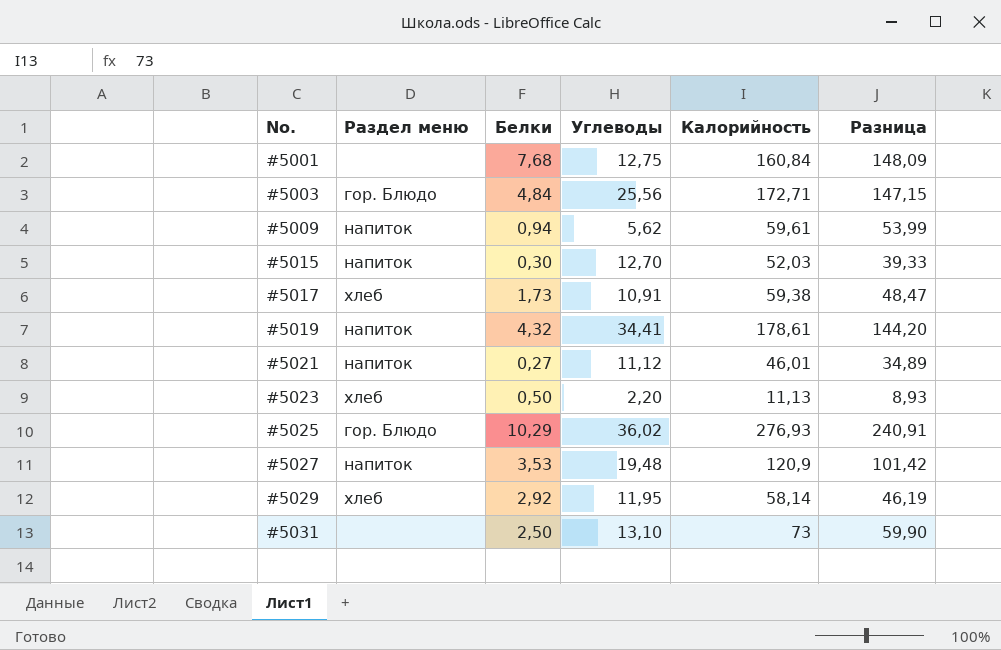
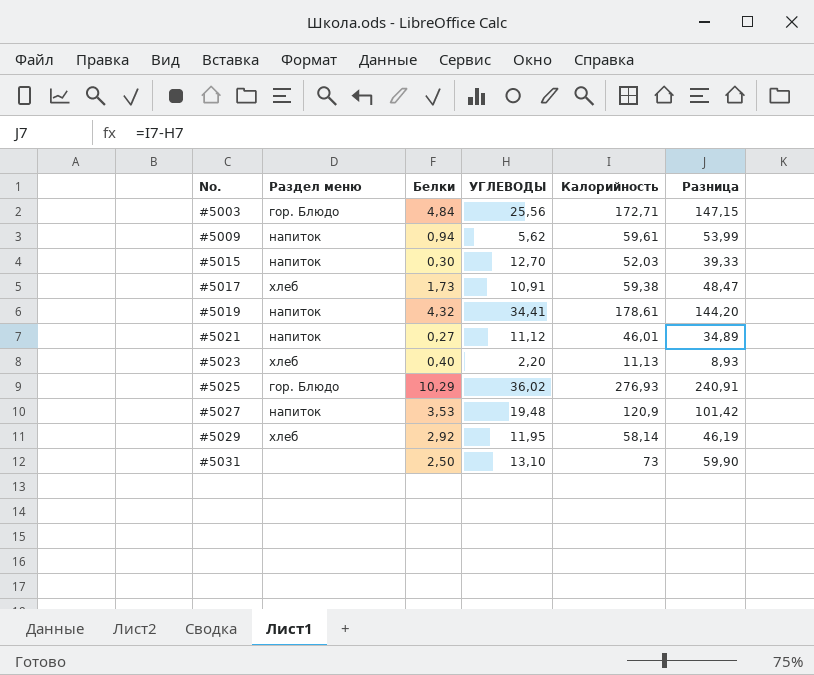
column name: Углеводы -> УГЛЕВОДЫ
row #5001: none | 7,68 | 12,75 | 160,84 | 148,09 -> none
#5023 | Белки: 0,50 -> 0,40

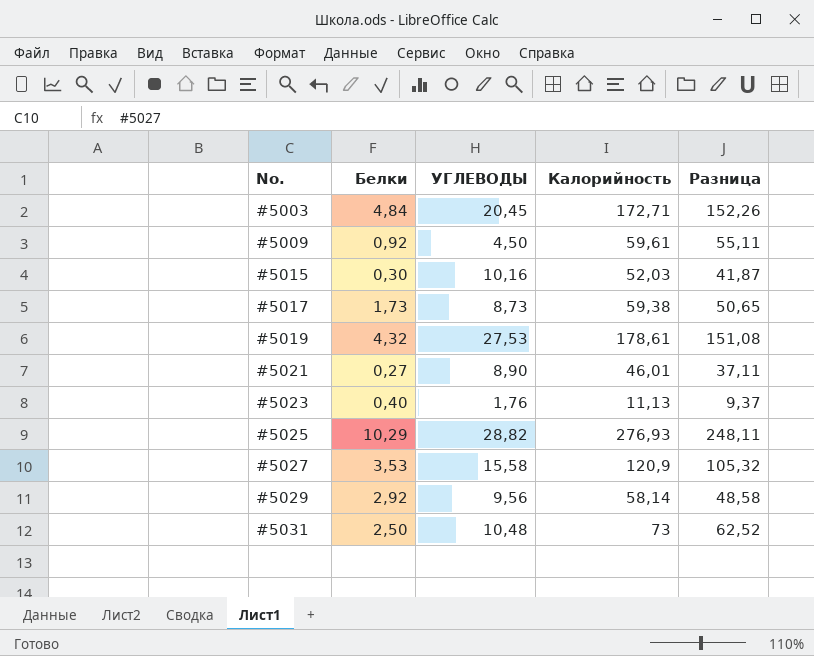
column Раздел меню | position: 2 -> none
#5003 | УГЛЕВОДЫ: 25,56 -> 20,45
#5003 | Разница: 147,15 -> 152,26
#5009 | Белки: 0,94 -> 0,92
#5009 | УГЛЕВОДЫ: 5,62 -> 4,50
#5009 | Разница: 53,99 -> 55,11
#5015 | УГЛЕВОДЫ: 12,70 -> 10,16
#5015 | Разница: 39,33 -> 41,87
#5017 | УГЛЕВОДЫ: 10,91 -> 8,73
#5017 | Разница: 48,47 -> 50,65
#5019 | УГЛЕВОДЫ: 34,41 -> 27,53
#5019 | Разница: 144,20 -> 151,08
#5021 | УГЛЕВОДЫ: 11,12 -> 8,90
#5021 | Разница: 34,89 -> 37,11
#5023 | УГЛЕВОДЫ: 2,20 -> 1,76
#5023 | Разница: 8,93 -> 9,37
#5025 | УГЛЕВОДЫ: 36,02 -> 28,82
#5025 | Разница: 240,91 -> 248,11
#5027 | УГЛЕВОДЫ: 19,48 -> 15,58
#5027 | Разница: 101,42 -> 105,32
#5029 | УГЛЕВОДЫ: 11,95 -> 9,56
#5029 | Разница: 46,19 -> 48,58
#5031 | УГЛЕВОДЫ: 13,10 -> 10,48
#5031 | Разница: 59,90 -> 62,52

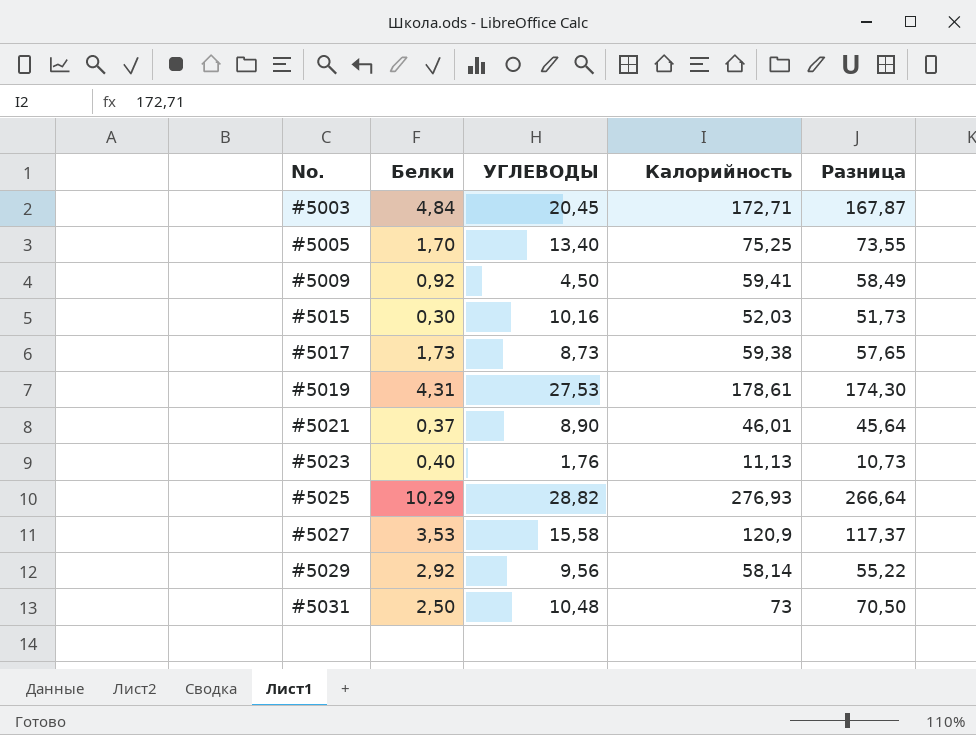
column Разница | formula: [Калорийность] - [УГЛЕВОДЫ] -> [Калорийность] - [Белки]
row #5005: none -> 1,70 | 13,40 | 75,25 | 73,55
#5009 | Калорийность: 59,61 -> 59,41
#5019 | Белки: 4,32 -> 4,31
#5021 | Белки: 0,27 -> 0,37

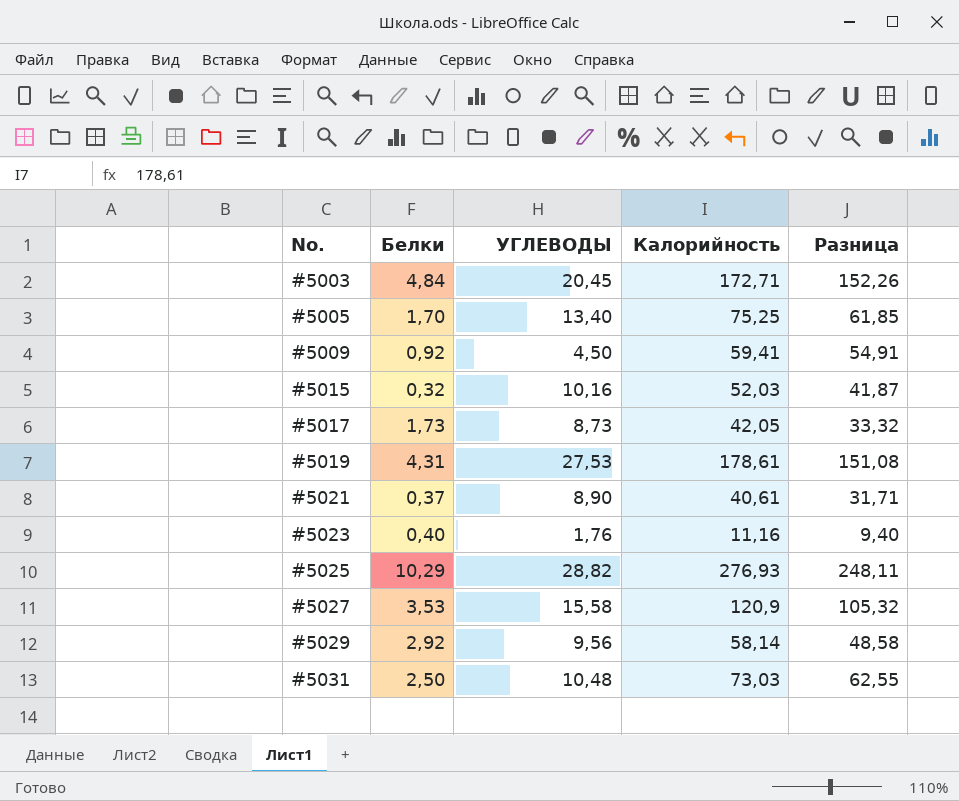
column Разница | formula: [Калорийность] - [Белки] -> [Калорийность] - [УГЛЕВОДЫ]
#5015 | Белки: 0,30 -> 0,32
#5017 | Калорийность: 59,38 -> 42,05
#5021 | Калорийность: 46,01 -> 40,61
#5023 | Калорийность: 11,13 -> 11,16
#5031 | Калорийность: 73 -> 73,03

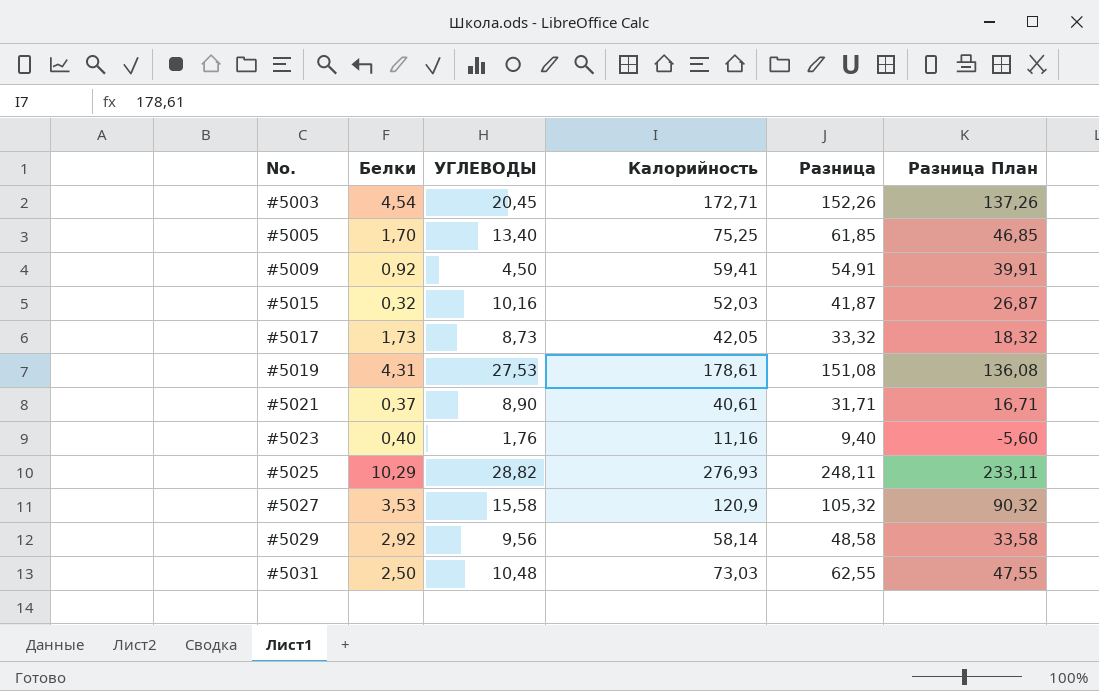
column Разница План | formula: none -> [Разница] - 15
#5003 | Белки: 4,84 -> 4,54

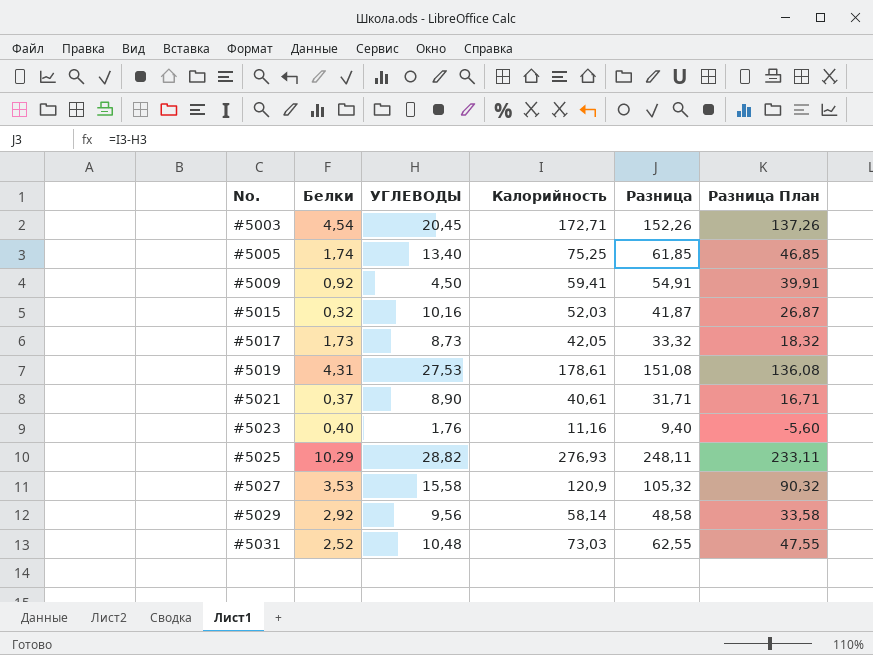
#5005 | Белки: 1,70 -> 1,74
#5031 | Белки: 2,50 -> 2,52

